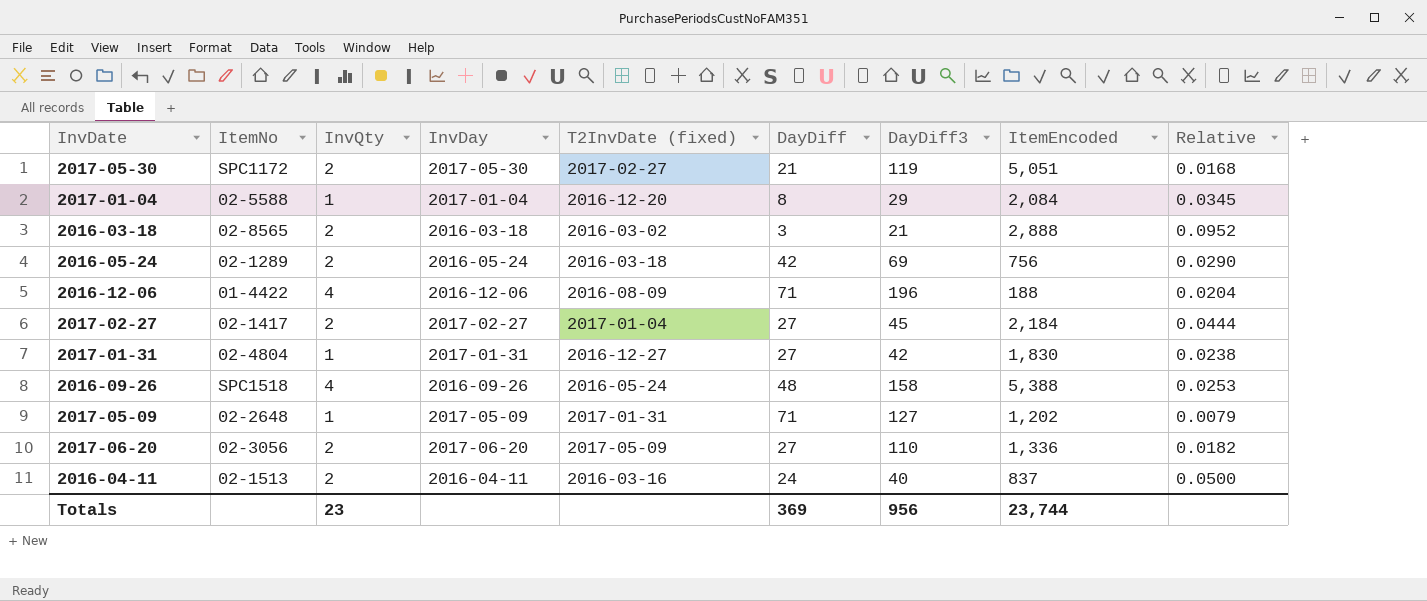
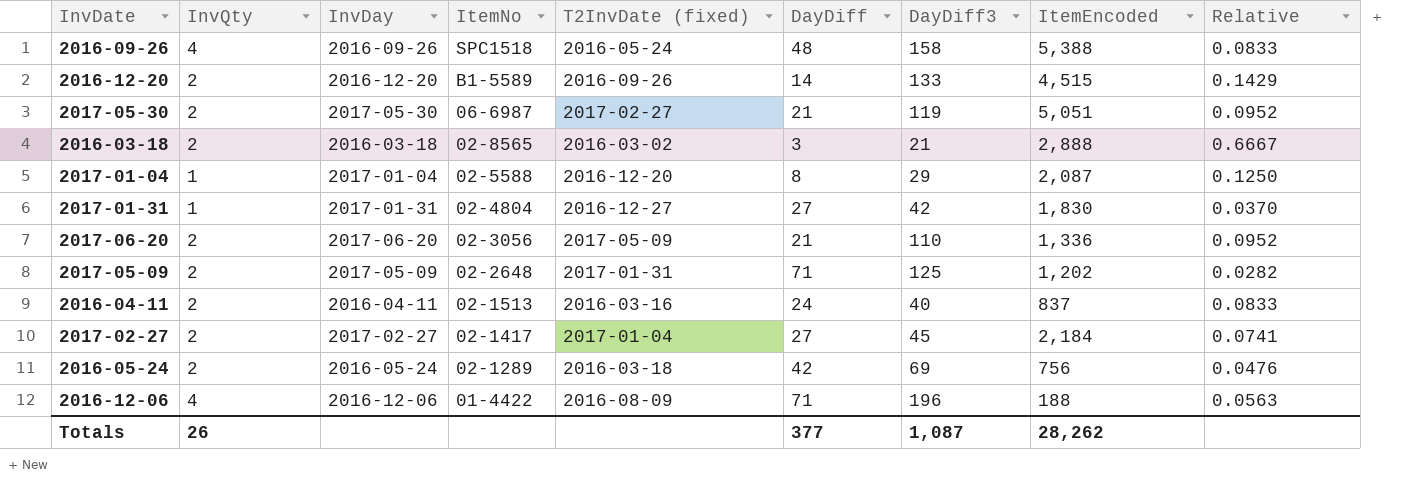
row order: none -> ItemNo descending
column ItemNo | position: 2 -> 4
column Relative | formula: [InvQty] / [DayDiff3] -> [InvQty] / [DayDiff]
row 2016-12-20: none -> 2 | 2016-12-20 | B1-5589 | 2016-09-26 | 14 | 133 | 4,515 | 0.1429
2017-05-30 | ItemNo: SPC1172 -> 06-6987
2017-01-04 | ItemEncoded: 2,084 -> 2,087
2017-06-20 | DayDiff: 27 -> 21
2017-05-09 | InvQty: 1 -> 2
2017-05-09 | DayDiff3: 127 -> 125
Totals | InvQty: 23 -> 26
Totals | DayDiff: 369 -> 377
Totals | DayDiff3: 956 -> 1,087
Totals | ItemEncoded: 23,744 -> 28,262

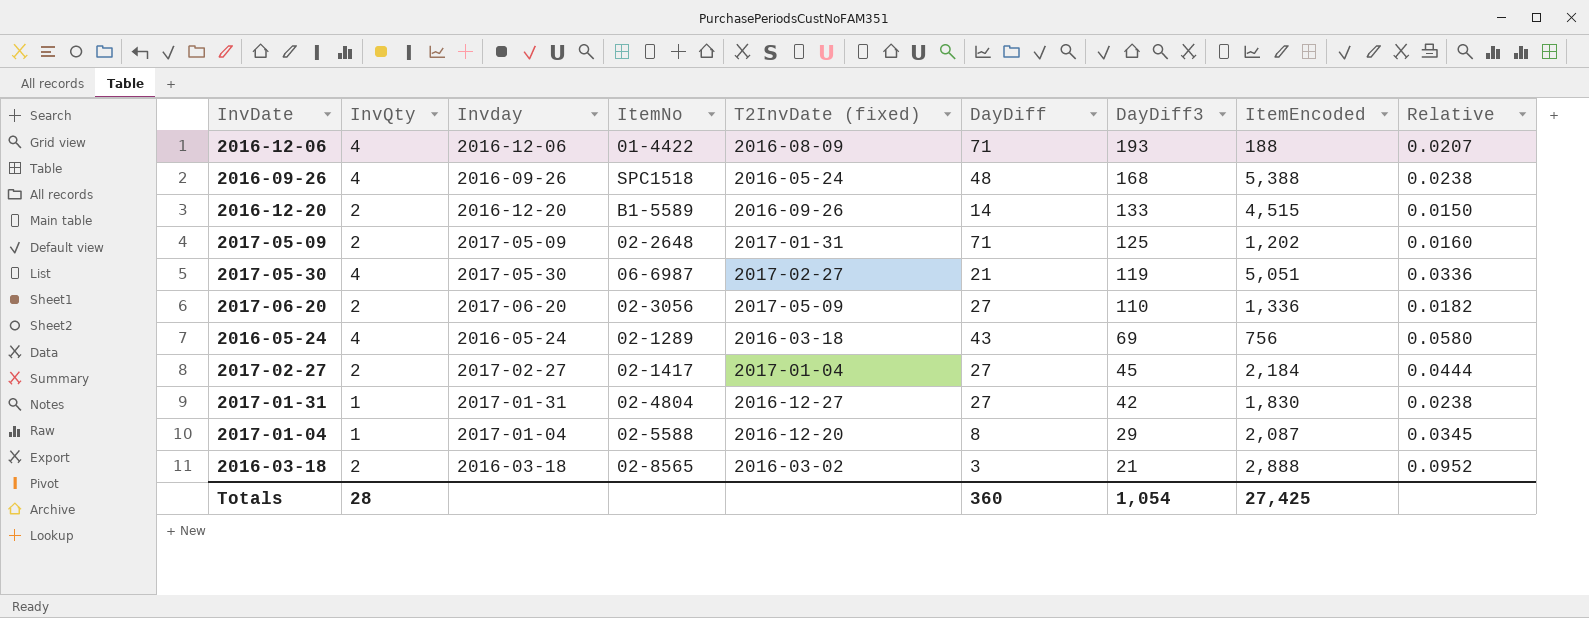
row order: ItemNo descending -> DayDiff3 descending
column name: InvDay -> Invday
column Relative | formula: [InvQty] / [DayDiff] -> [InvQty] / [DayDiff3]
row 2016-04-11: 2 | 2016-04-11 | 02-1513 | 2016-03-16 | 24 | 40 | 837 | 0.0833 -> none
2016-12-06 | DayDiff3: 196 -> 193
2016-09-26 | DayDiff3: 158 -> 168
2017-05-30 | InvQty: 2 -> 4
2017-06-20 | DayDiff: 21 -> 27
2016-05-24 | InvQty: 2 -> 4
2016-05-24 | DayDiff: 42 -> 43
Totals | InvQty: 26 -> 28
Totals | DayDiff: 377 -> 360
Totals | DayDiff3: 1,087 -> 1,054
Totals | ItemEncoded: 28,262 -> 27,425

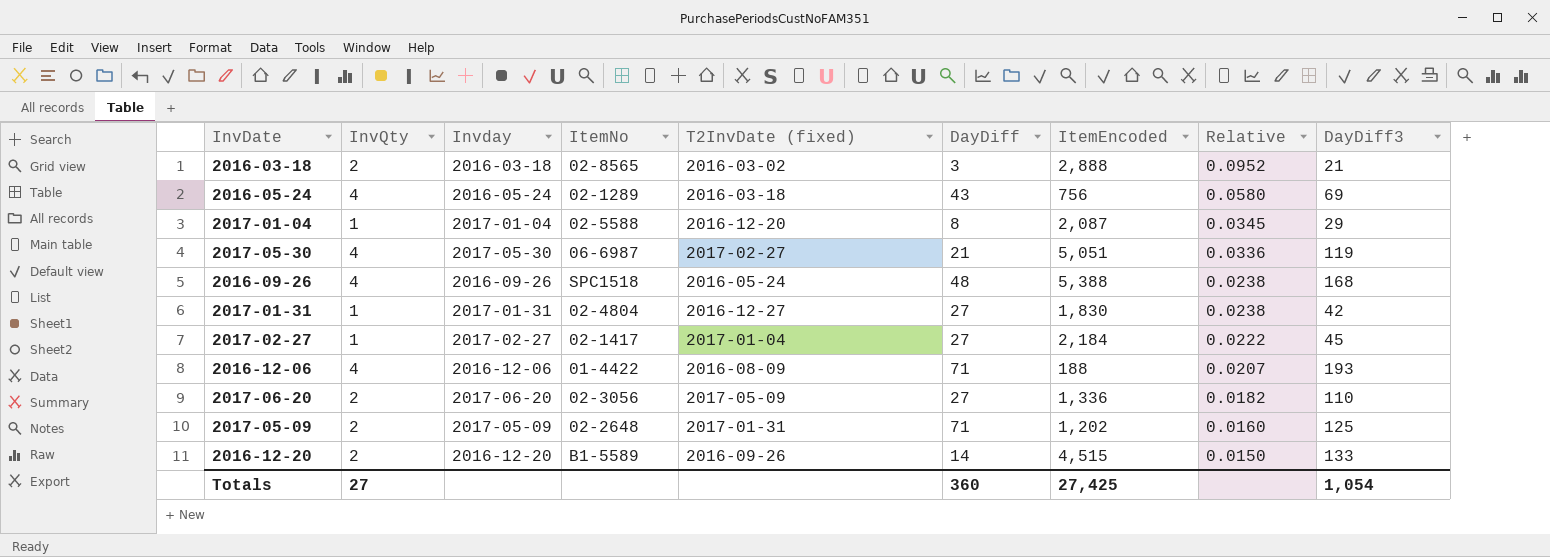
row order: DayDiff3 descending -> Relative descending
column DayDiff3 | position: 7 -> 9
2017-02-27 | InvQty: 2 -> 1
2017-02-27 | Relative: 0.0444 -> 0.0222
Totals | InvQty: 28 -> 27

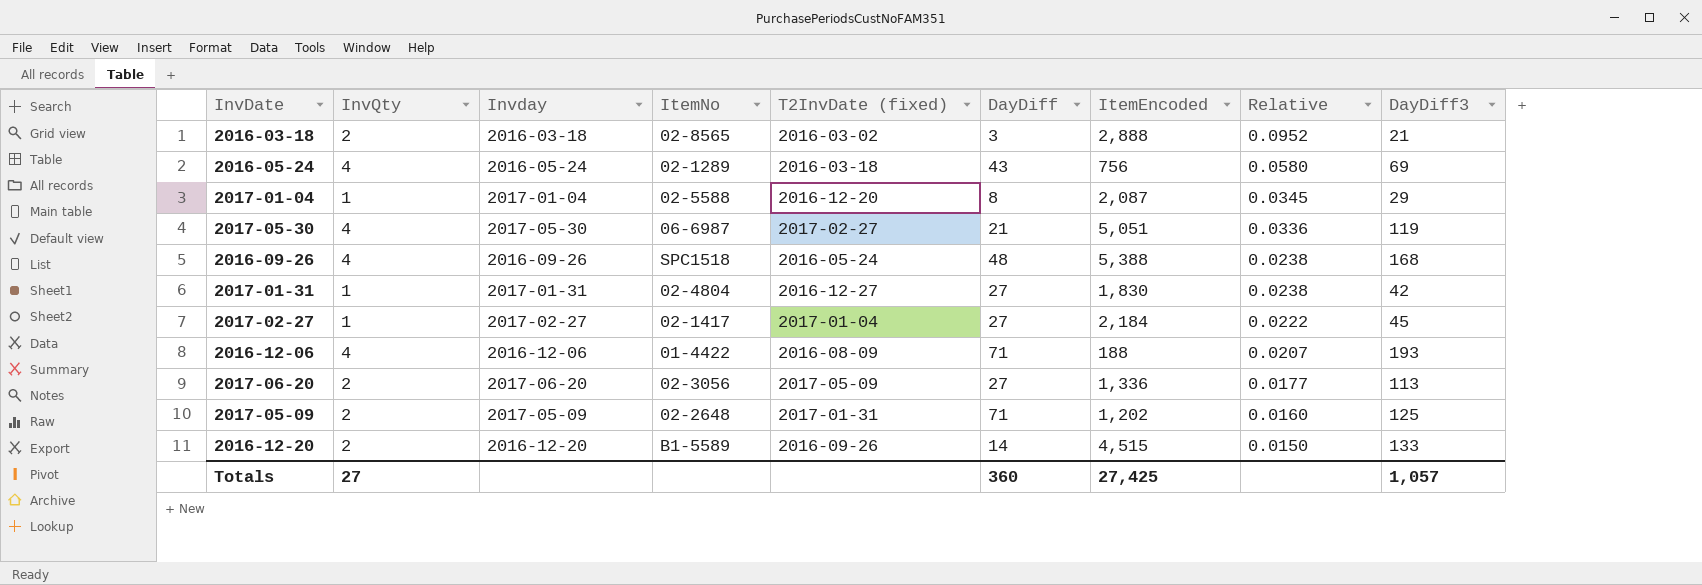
2017-06-20 | Relative: 0.0182 -> 0.0177
2017-06-20 | DayDiff3: 110 -> 113
Totals | DayDiff3: 1,054 -> 1,057

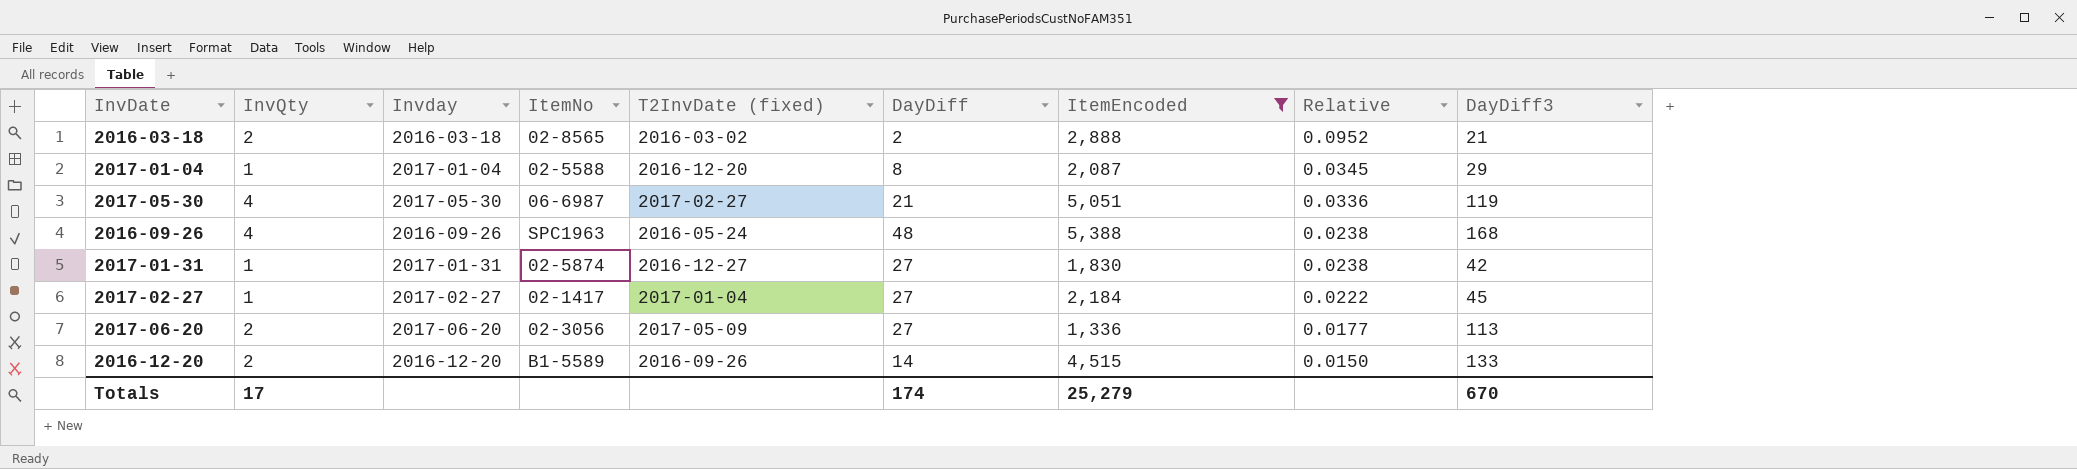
filter: none -> ItemEncoded >= 1,336
2016-03-18 | DayDiff: 3 -> 2
2016-09-26 | ItemNo: SPC1518 -> SPC1963
2017-01-31 | ItemNo: 02-4804 -> 02-5874
Totals | InvQty: 27 -> 17
Totals | DayDiff: 360 -> 174
Totals | ItemEncoded: 27,425 -> 25,279
Totals | DayDiff3: 1,057 -> 670

